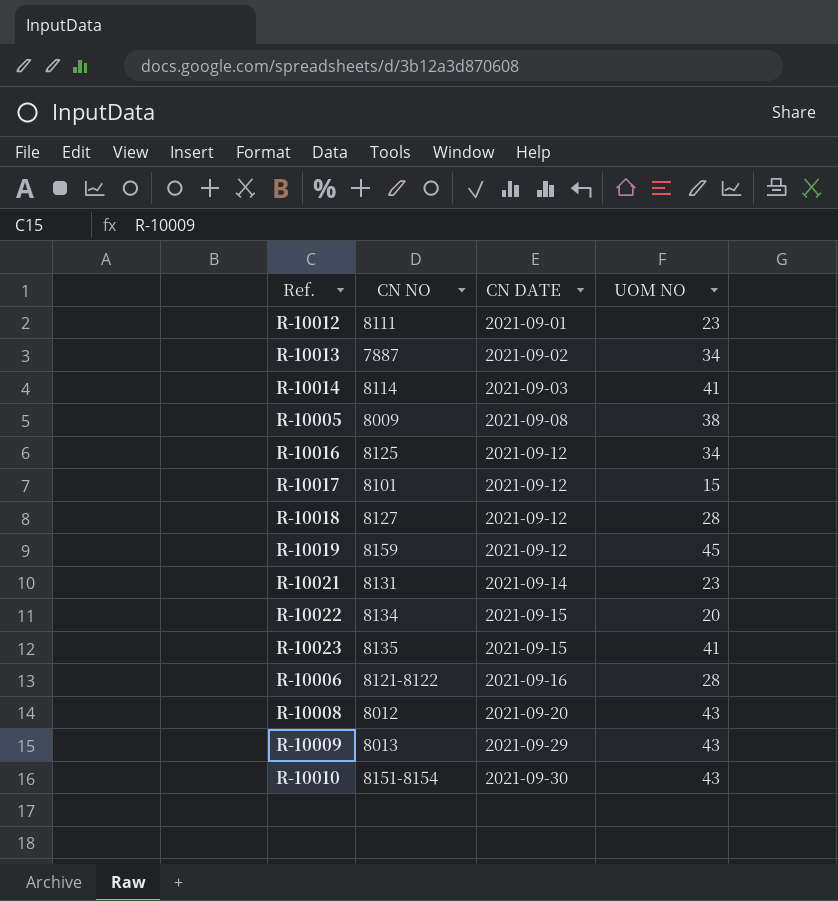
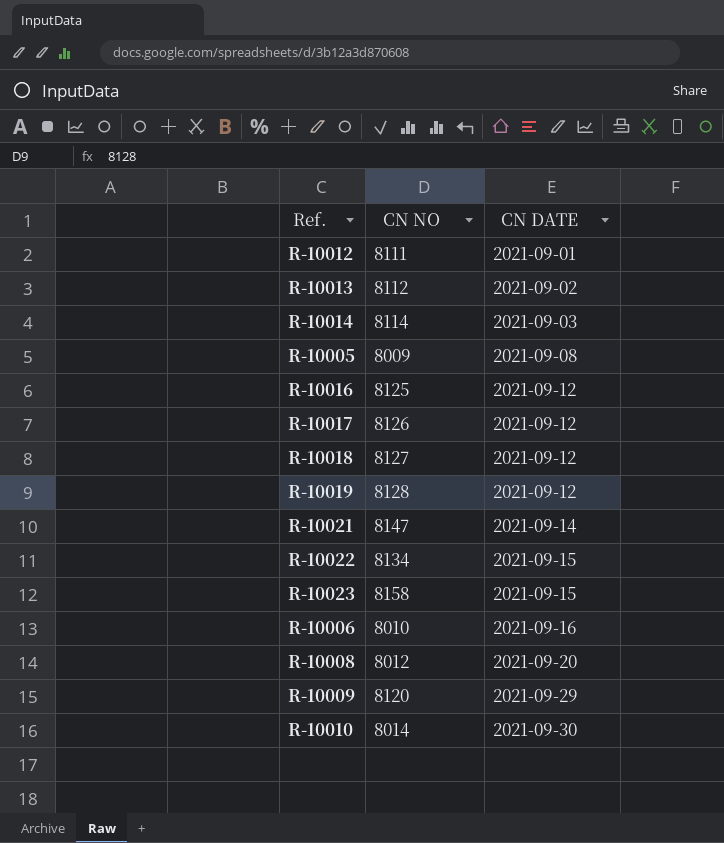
column UOM NO | position: 4 -> none
R-10013 | CN NO: 7887 -> 8112
R-10017 | CN NO: 8101 -> 8126
R-10019 | CN NO: 8159 -> 8128
R-10021 | CN NO: 8131 -> 8147
R-10023 | CN NO: 8135 -> 8158
R-10006 | CN NO: 8121-8122 -> 8010
R-10009 | CN NO: 8013 -> 8120
R-10010 | CN NO: 8151-8154 -> 8014

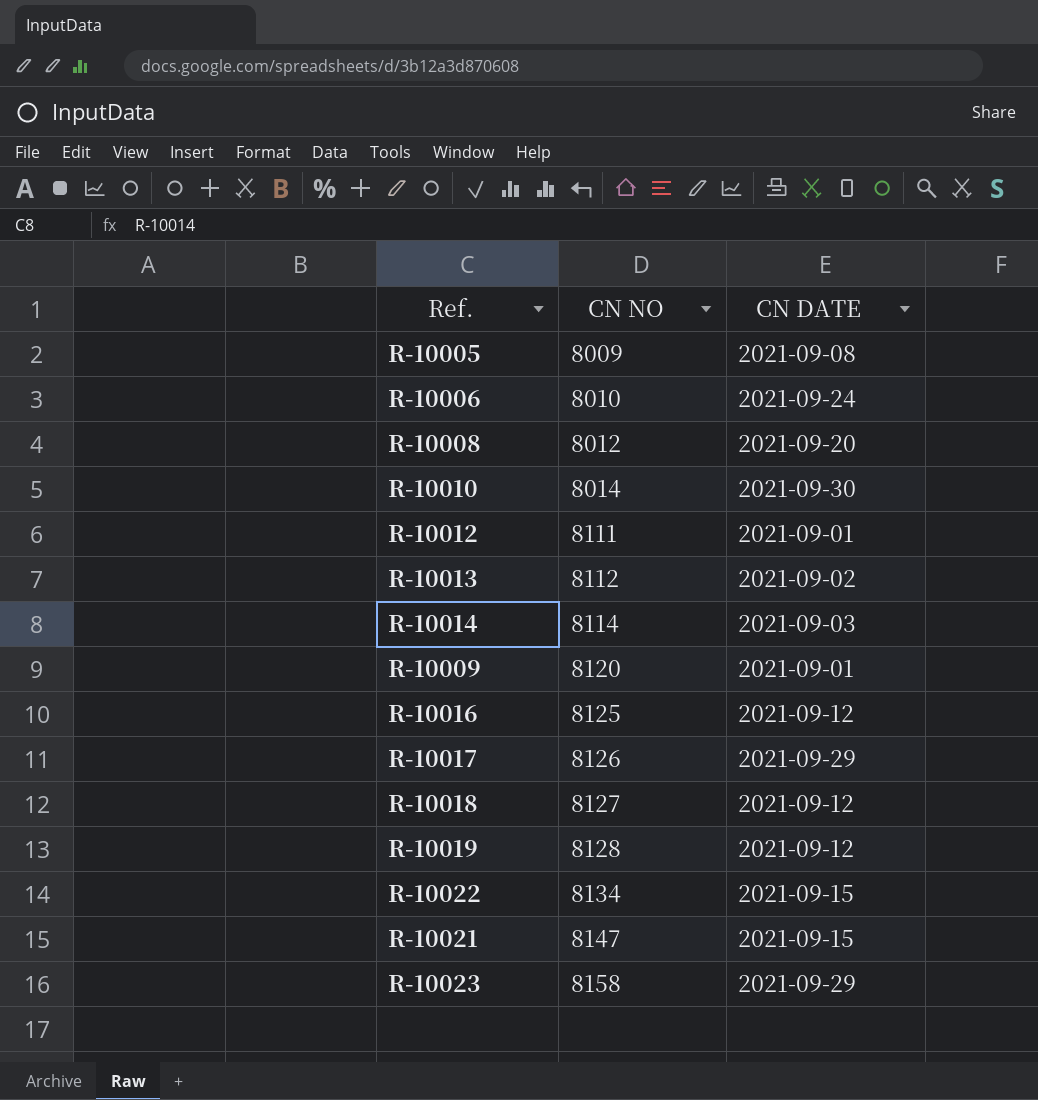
row order: CN DATE ascending -> CN NO ascending
R-10006 | CN DATE: 2021-09-16 -> 2021-09-24
R-10009 | CN DATE: 2021-09-29 -> 2021-09-01
R-10017 | CN DATE: 2021-09-12 -> 2021-09-29
R-10021 | CN DATE: 2021-09-14 -> 2021-09-15
R-10023 | CN DATE: 2021-09-15 -> 2021-09-29

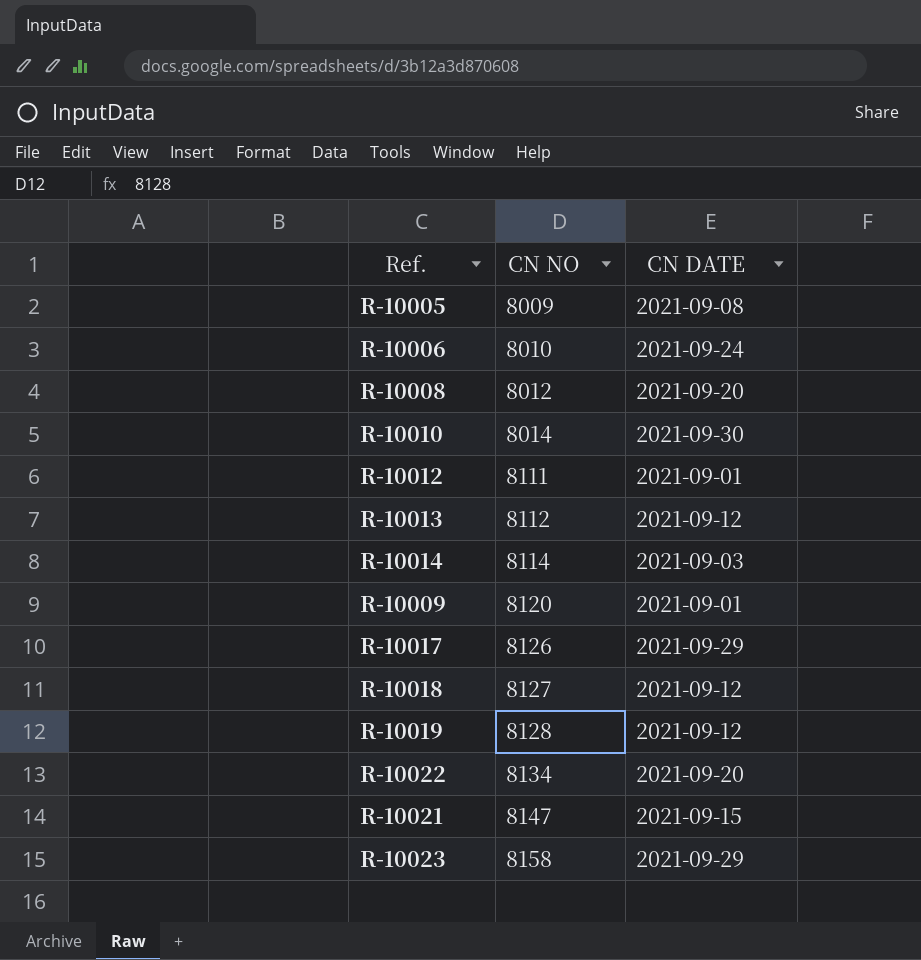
row R-10016: 8125 | 2021-09-12 -> none
R-10013 | CN DATE: 2021-09-02 -> 2021-09-12
R-10022 | CN DATE: 2021-09-15 -> 2021-09-20

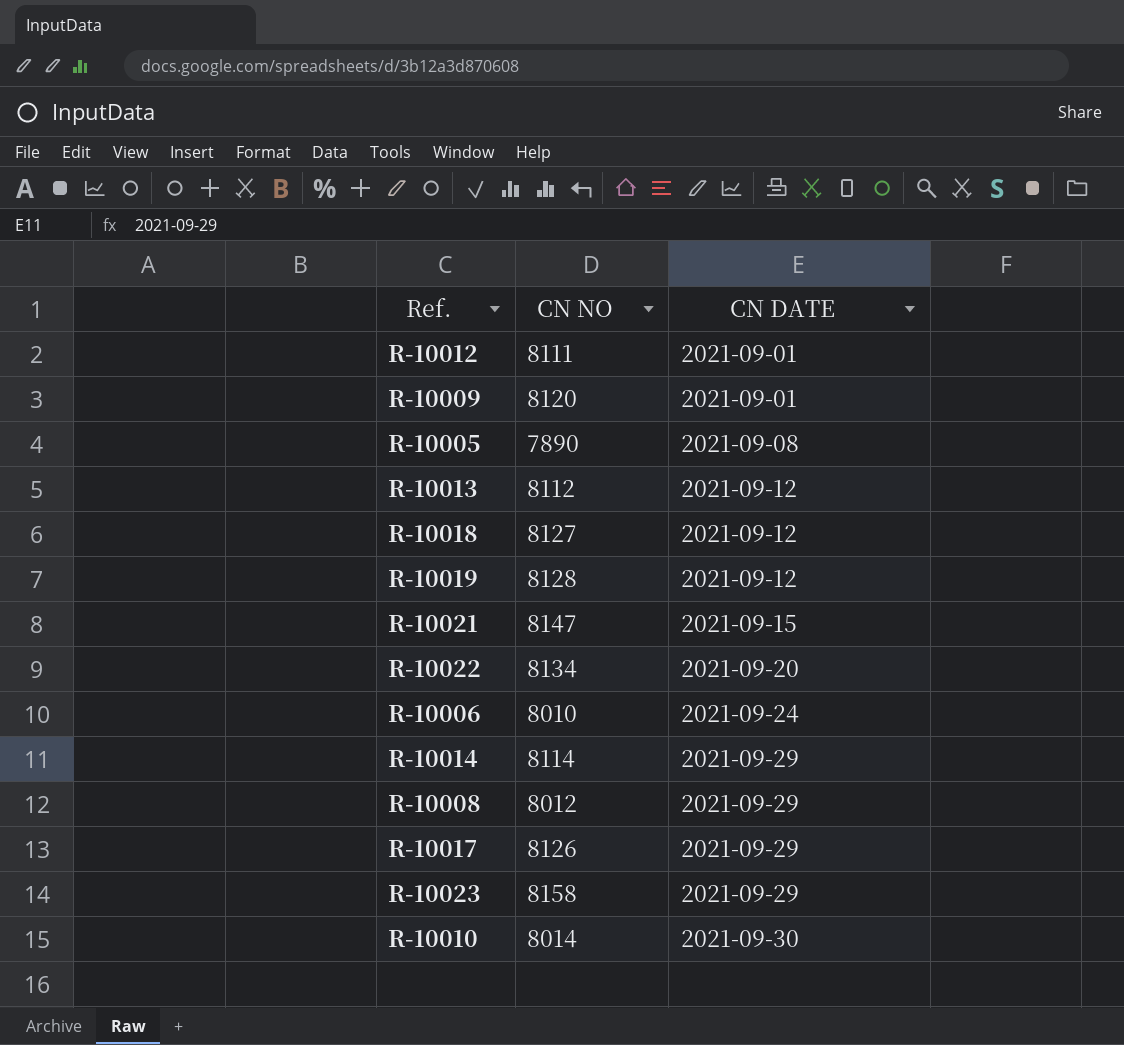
row order: CN NO ascending -> CN DATE ascending
R-10005 | CN NO: 8009 -> 7890
R-10014 | CN DATE: 2021-09-03 -> 2021-09-29
R-10008 | CN DATE: 2021-09-20 -> 2021-09-29

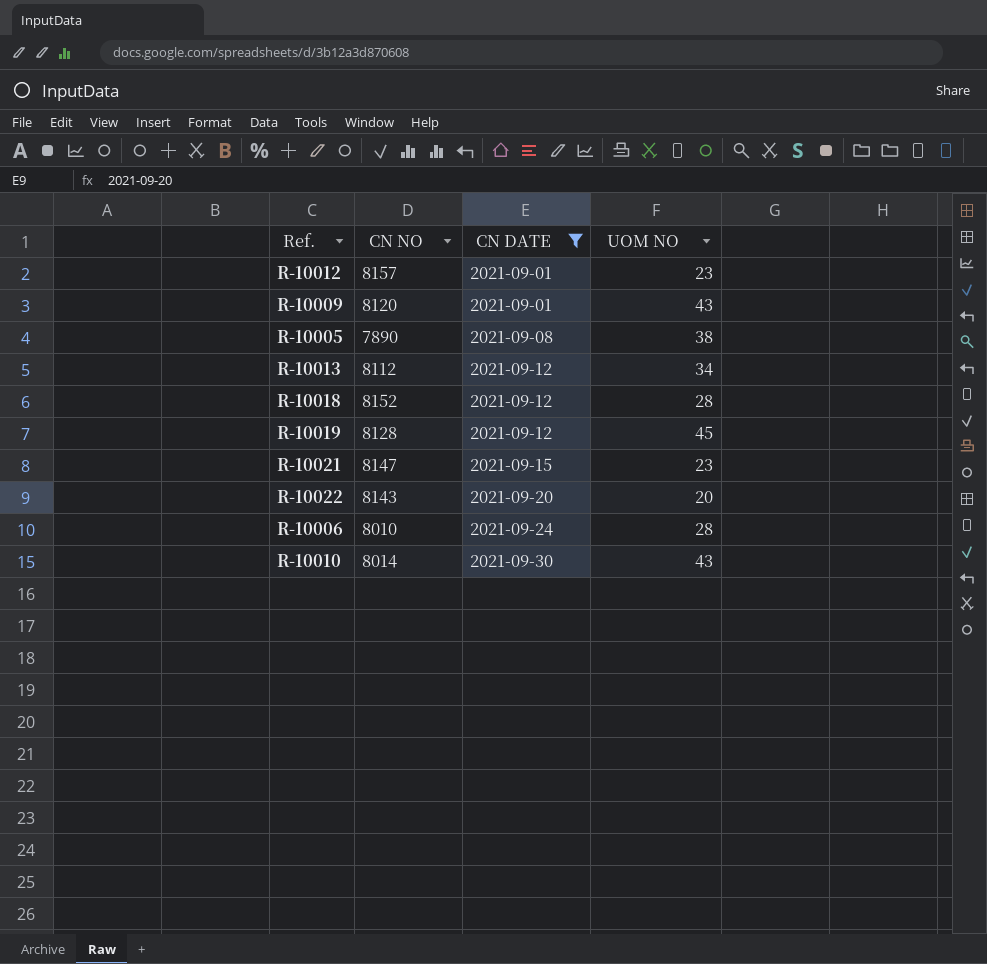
filter: none -> CN DATE != 2021-09-29
column UOM NO | position: none -> 4
R-10012 | CN NO: 8111 -> 8157
R-10018 | CN NO: 8127 -> 8152
R-10022 | CN NO: 8134 -> 8143

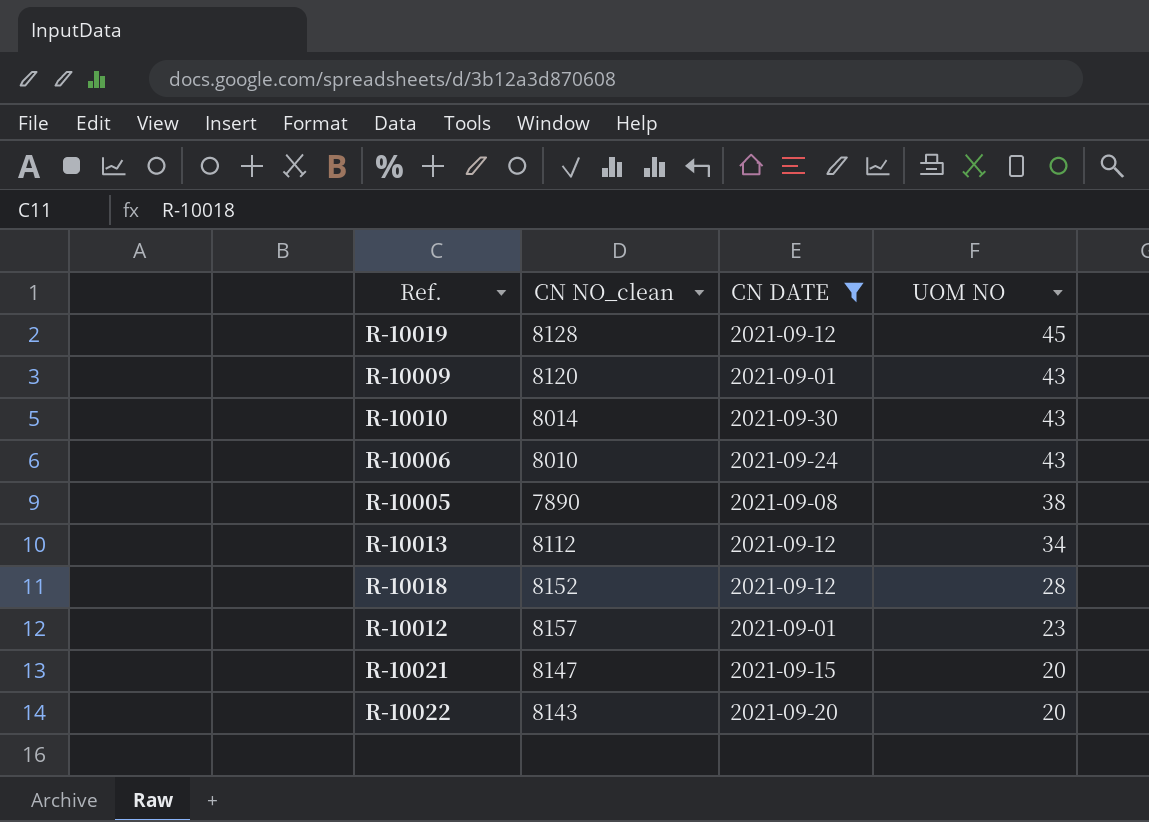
row order: CN DATE ascending -> UOM NO descending
column name: CN NO -> CN NO_clean
R-10006 | UOM NO: 28 -> 43
R-10021 | UOM NO: 23 -> 20

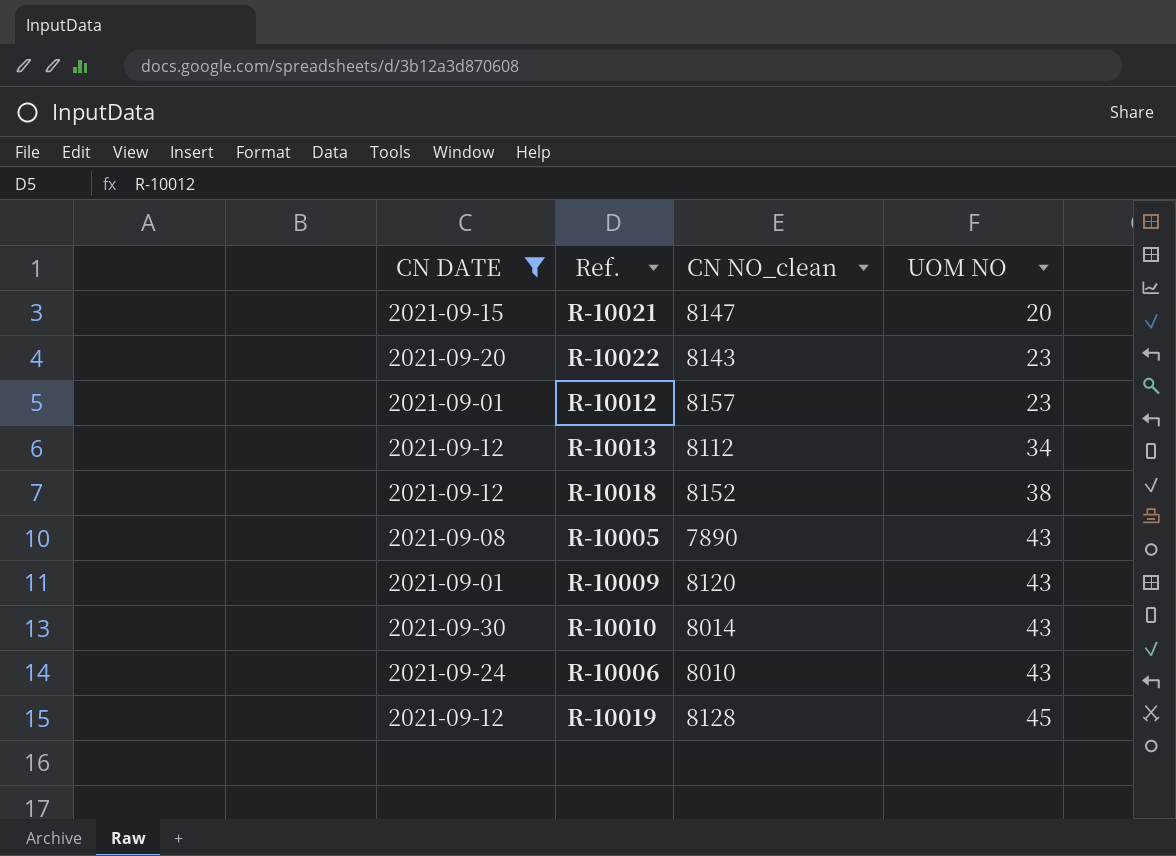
row order: UOM NO descending -> UOM NO ascending
column CN DATE | position: 3 -> 1
R-10022 | UOM NO: 20 -> 23
R-10018 | UOM NO: 28 -> 38
R-10005 | UOM NO: 38 -> 43

